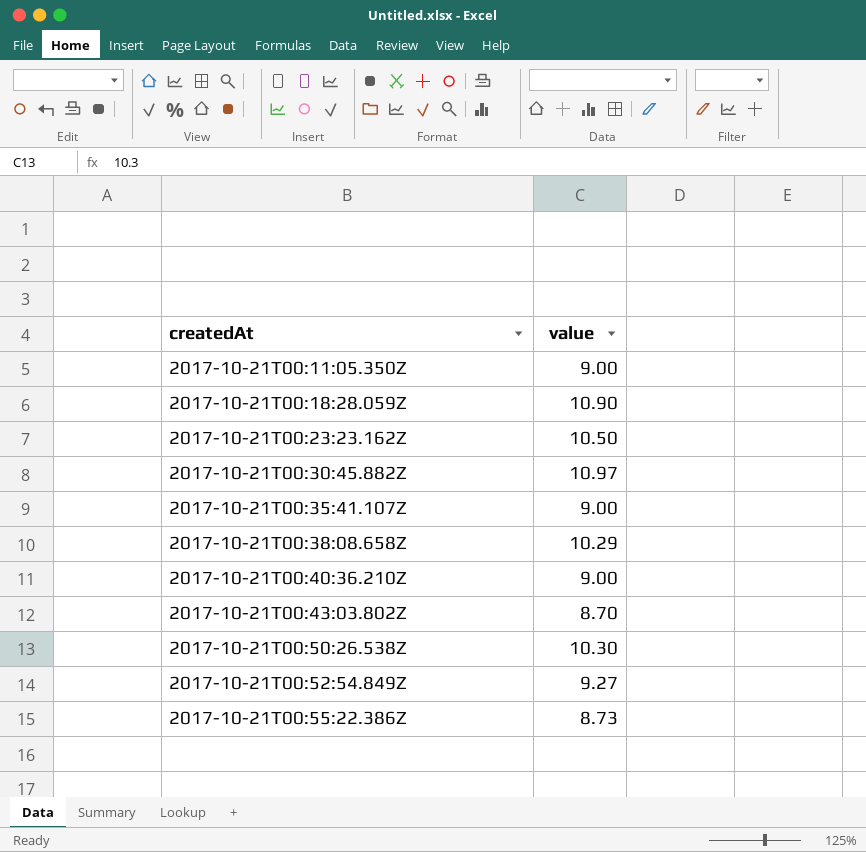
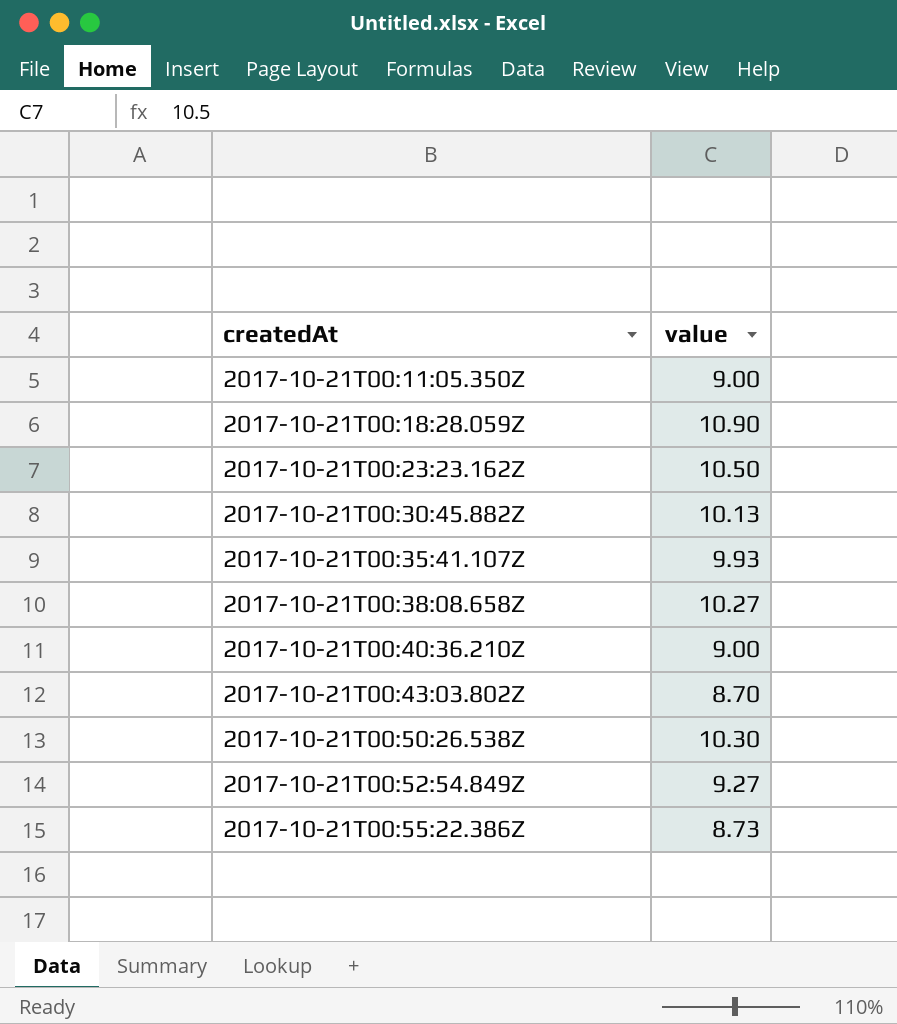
2017-10-21T00:30:45.882Z | value: 10.97 -> 10.13
2017-10-21T00:35:41.107Z | value: 9.00 -> 9.93
2017-10-21T00:38:08.658Z | value: 10.29 -> 10.27

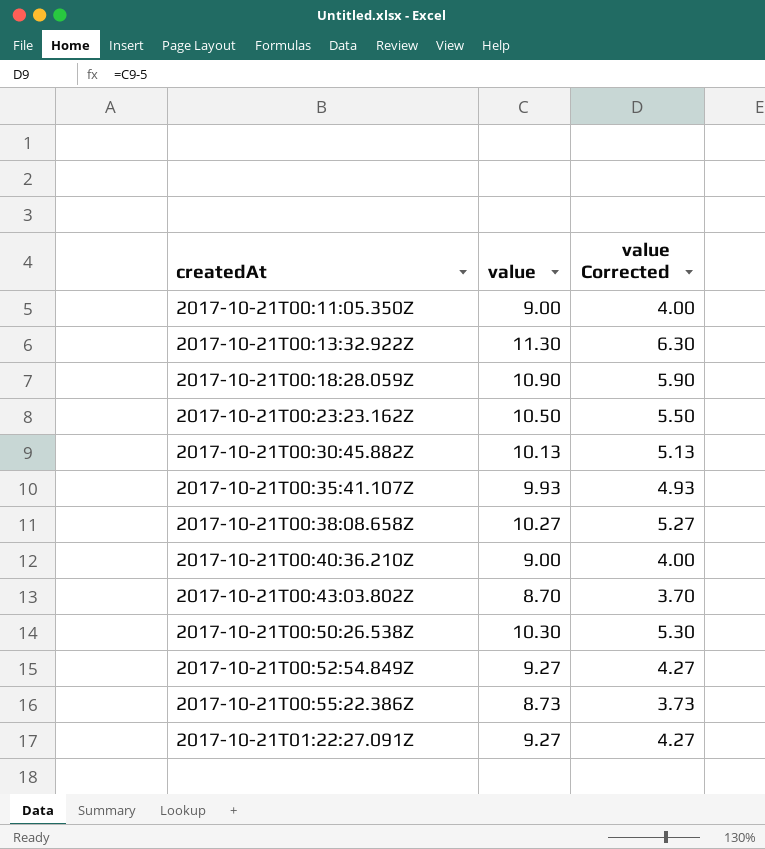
column value Corrected | formula: none -> [value] - 5
row 2017-10-21T00:13:32.922Z: none -> 11.30 | 6.30
row 2017-10-21T01:22:27.091Z: none -> 9.27 | 4.27

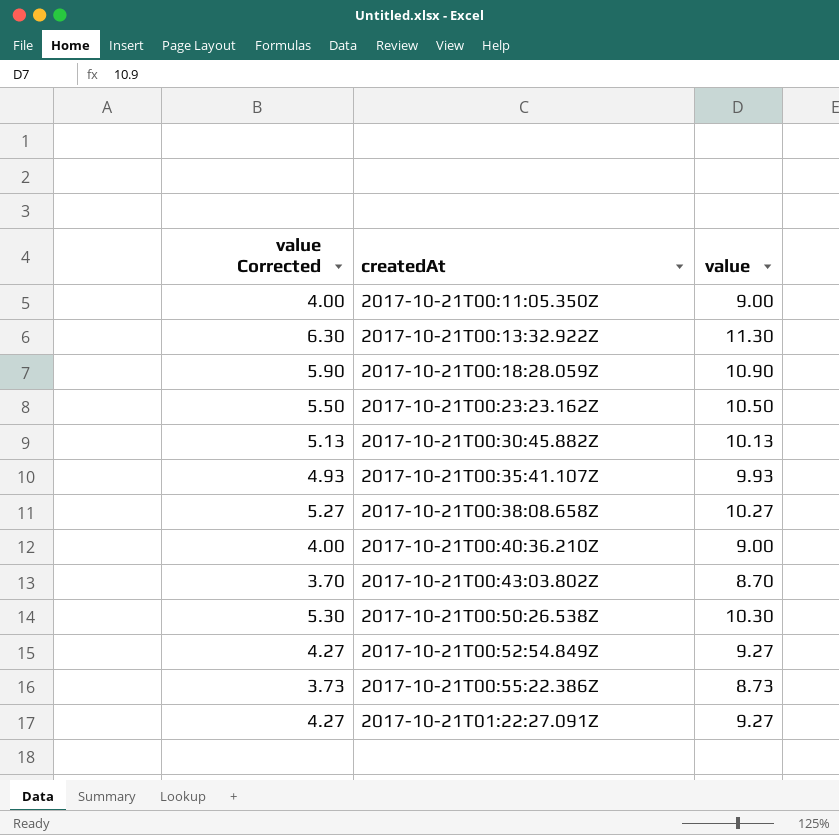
column value Corrected | position: 3 -> 1

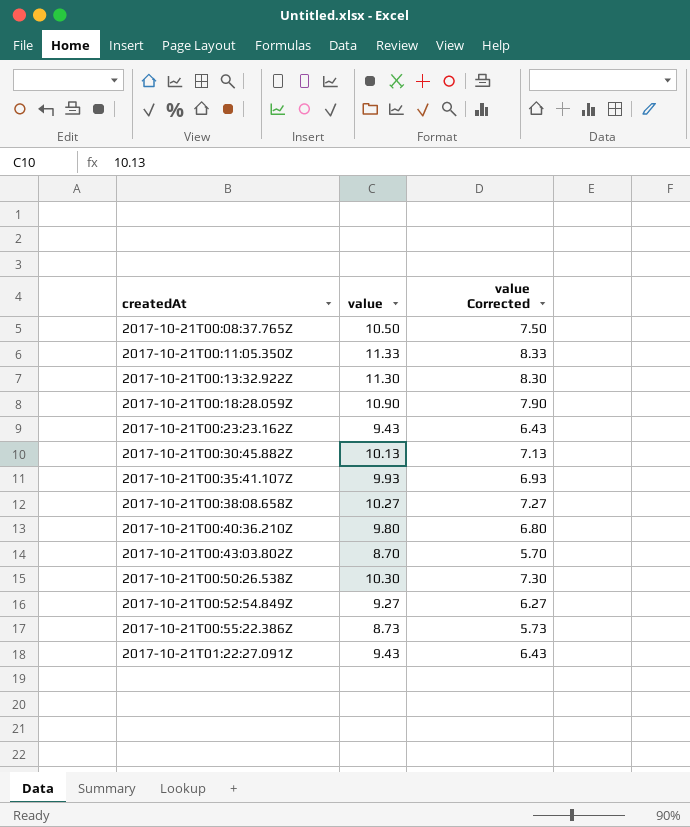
column value Corrected | formula: [value] - 5 -> [value] - 3
column value Corrected | position: 1 -> 3
row 2017-10-21T00:08:37.765Z: none -> 10.50 | 7.50
2017-10-21T00:11:05.350Z | value: 9.00 -> 11.33
2017-10-21T00:23:23.162Z | value: 10.50 -> 9.43
2017-10-21T00:40:36.210Z | value: 9.00 -> 9.80
2017-10-21T01:22:27.091Z | value: 9.27 -> 9.43

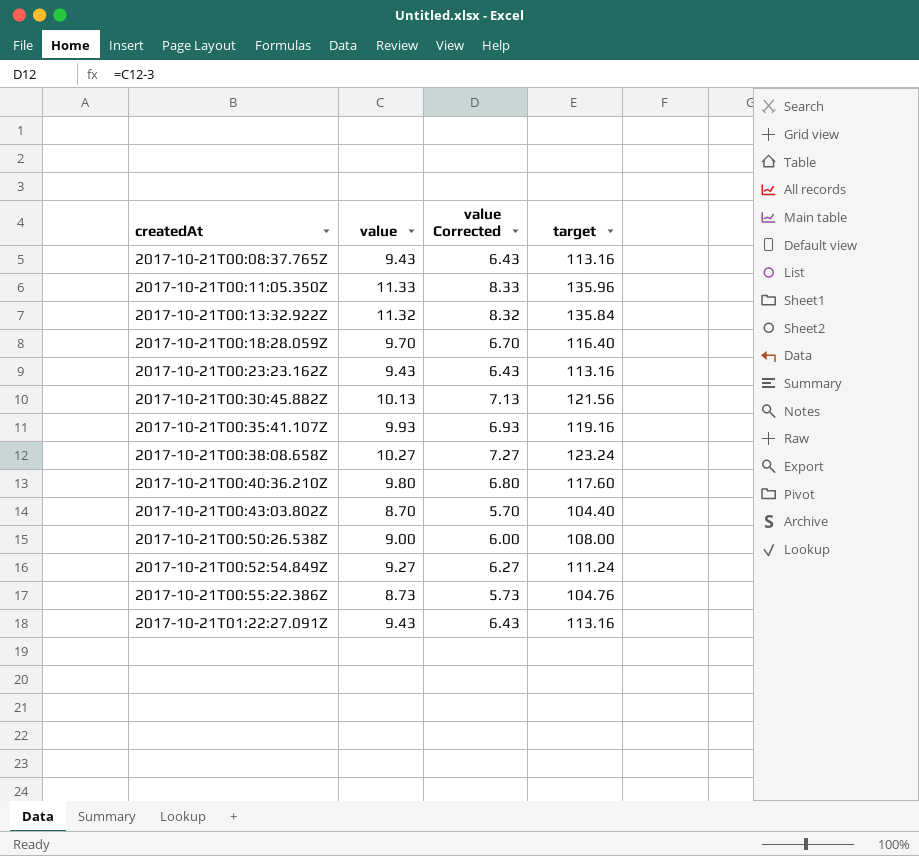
column target | formula: none -> [value] * 12
2017-10-21T00:08:37.765Z | value: 10.50 -> 9.43
2017-10-21T00:08:37.765Z | value Corrected: 7.50 -> 6.43
2017-10-21T00:13:32.922Z | value: 11.30 -> 11.32
2017-10-21T00:13:32.922Z | value Corrected: 8.30 -> 8.32
2017-10-21T00:18:28.059Z | value: 10.90 -> 9.70
2017-10-21T00:18:28.059Z | value Corrected: 7.90 -> 6.70
2017-10-21T00:50:26.538Z | value: 10.30 -> 9.00
2017-10-21T00:50:26.538Z | value Corrected: 7.30 -> 6.00

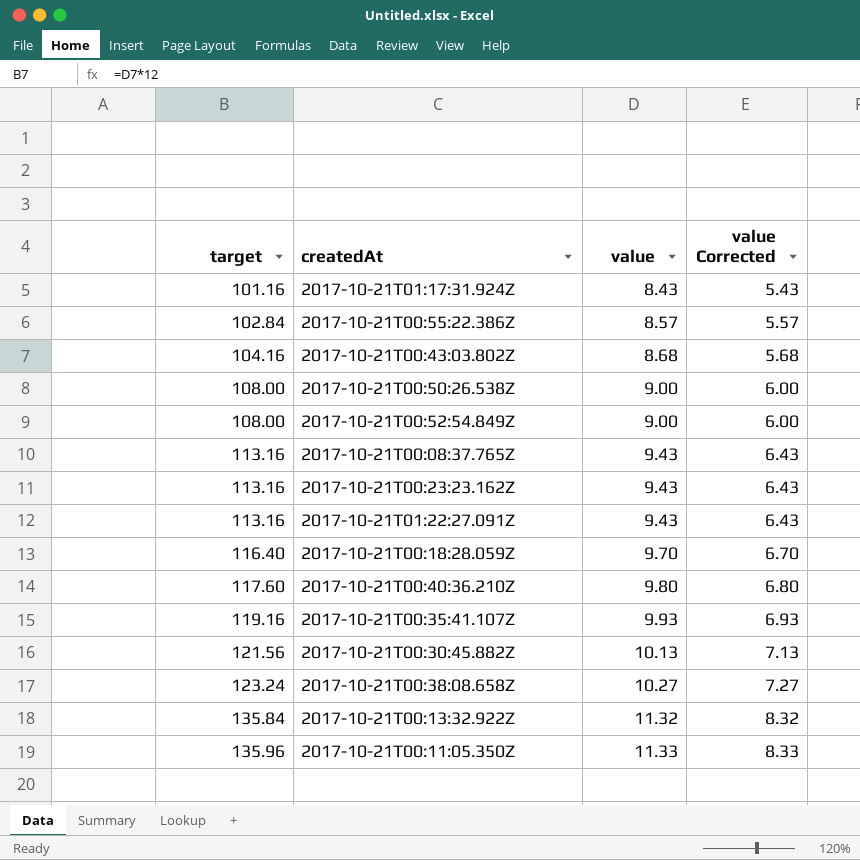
row order: createdAt ascending -> target ascending
column target | position: 4 -> 1
row 2017-10-21T01:17:31.924Z: none -> 101.16 | 8.43 | 5.43
2017-10-21T00:55:22.386Z | target: 104.76 -> 102.84
2017-10-21T00:55:22.386Z | value: 8.73 -> 8.57
2017-10-21T00:55:22.386Z | value Corrected: 5.73 -> 5.57
2017-10-21T00:43:03.802Z | target: 104.40 -> 104.16
2017-10-21T00:43:03.802Z | value: 8.70 -> 8.68
2017-10-21T00:43:03.802Z | value Corrected: 5.70 -> 5.68
2017-10-21T00:52:54.849Z | target: 111.24 -> 108.00
2017-10-21T00:52:54.849Z | value: 9.27 -> 9.00
2017-10-21T00:52:54.849Z | value Corrected: 6.27 -> 6.00

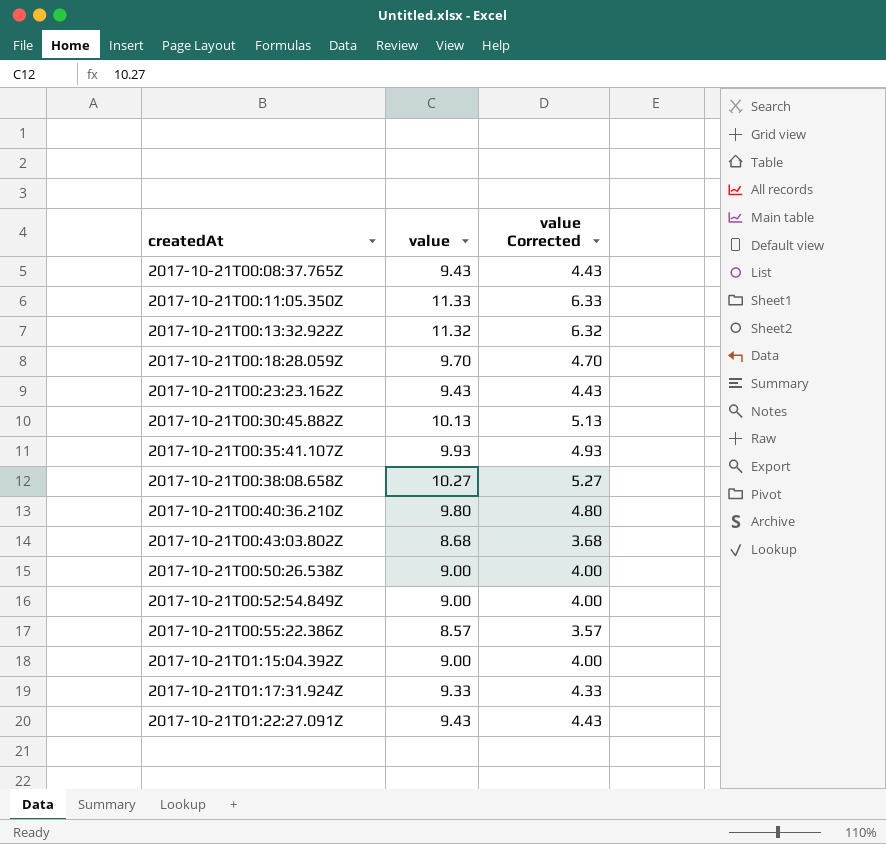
row order: target ascending -> createdAt ascending
column target | formula: [value] * 12 -> none
column value Corrected | formula: [value] - 3 -> [value] - 5
row 2017-10-21T01:15:04.392Z: none -> 9.00 | 4.00
2017-10-21T01:17:31.924Z | value: 8.43 -> 9.33

